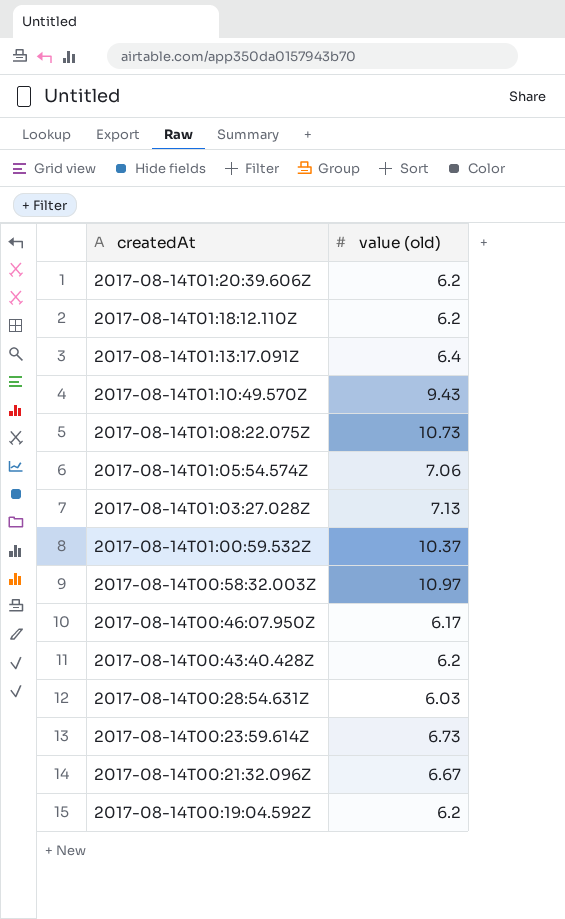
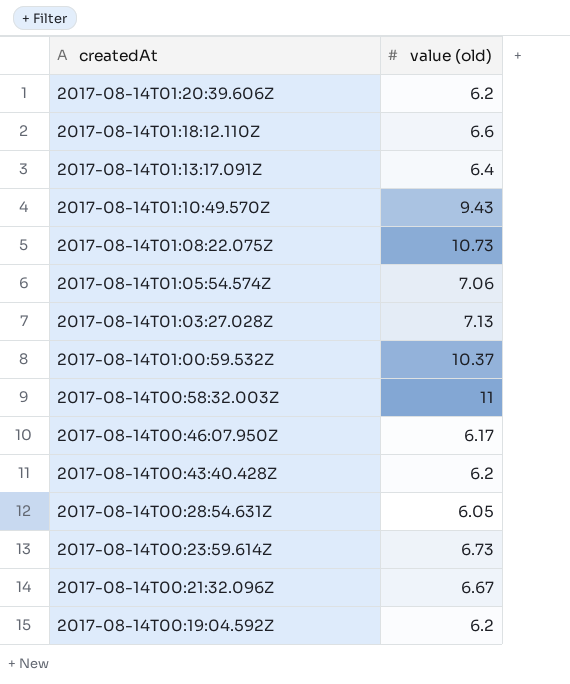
2017-08-14T01:18:12.110Z | value (old): 6.2 -> 6.6
2017-08-14T00:58:32.003Z | value (old): 10.97 -> 11
2017-08-14T00:28:54.631Z | value (old): 6.03 -> 6.05

